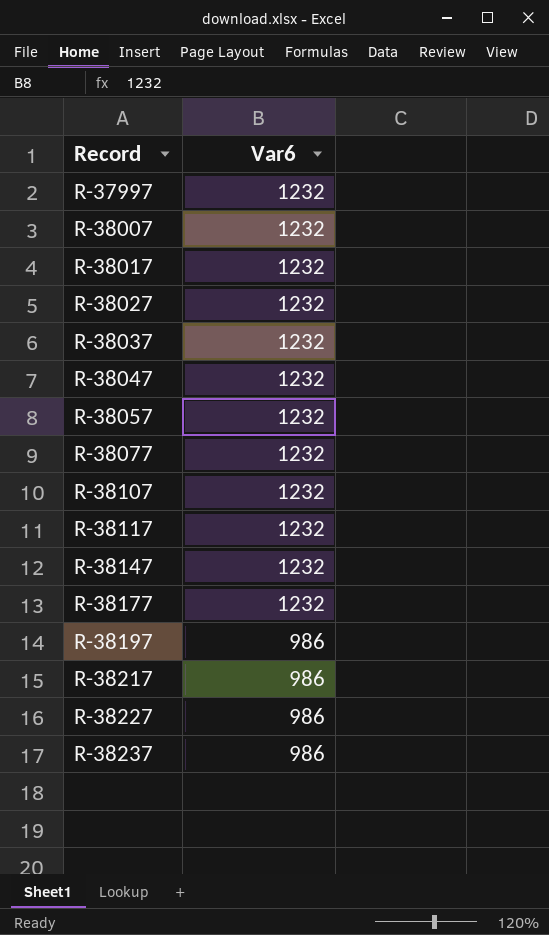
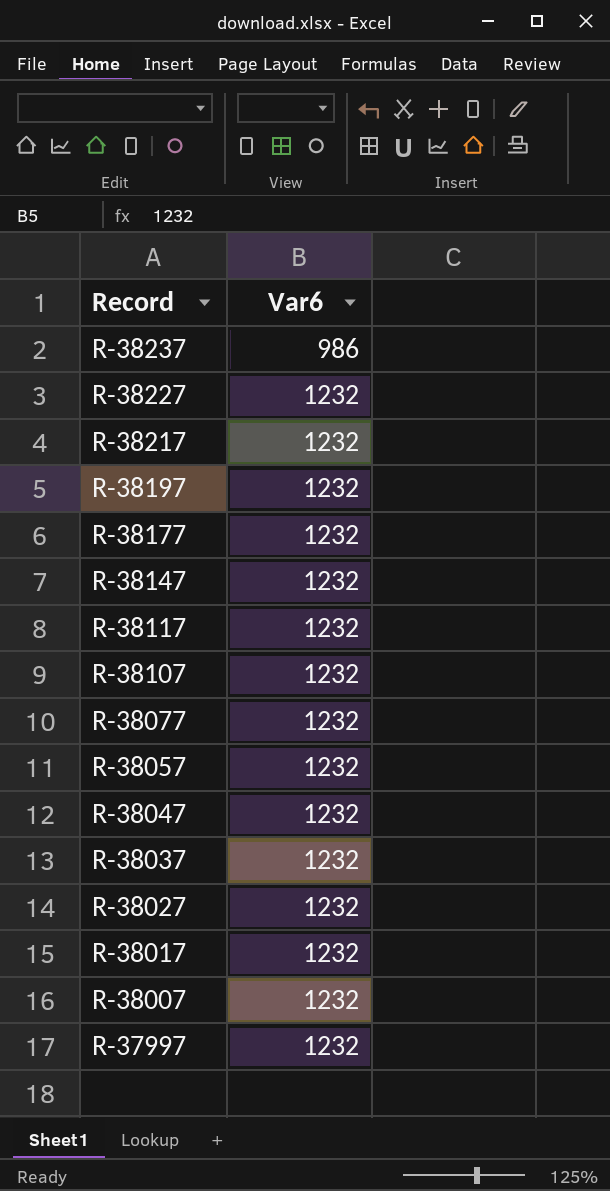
row order: Record ascending -> Record descending
R-38227 | Var6: 986 -> 1232
R-38217 | Var6: 986 -> 1232
R-38197 | Var6: 986 -> 1232

